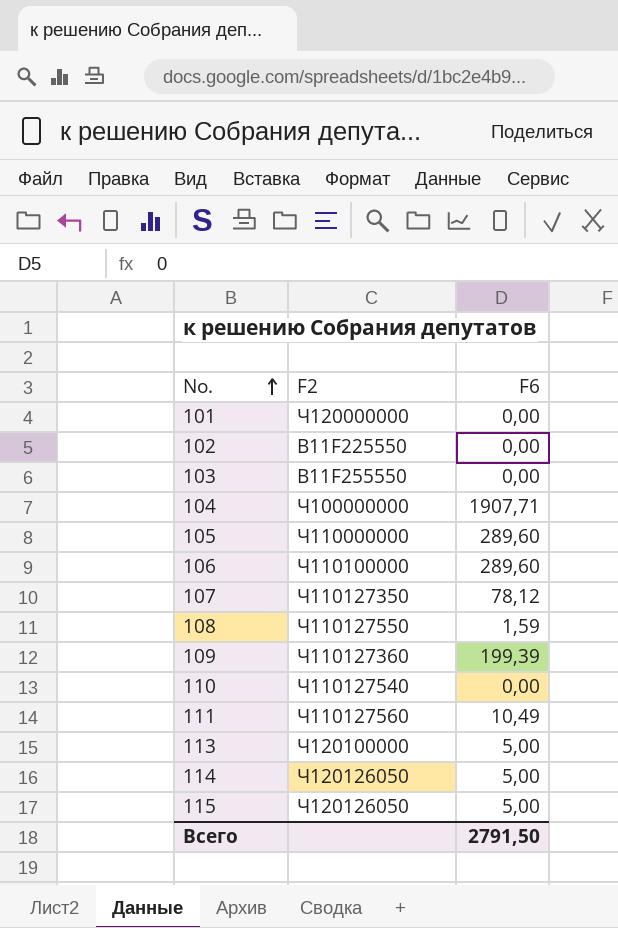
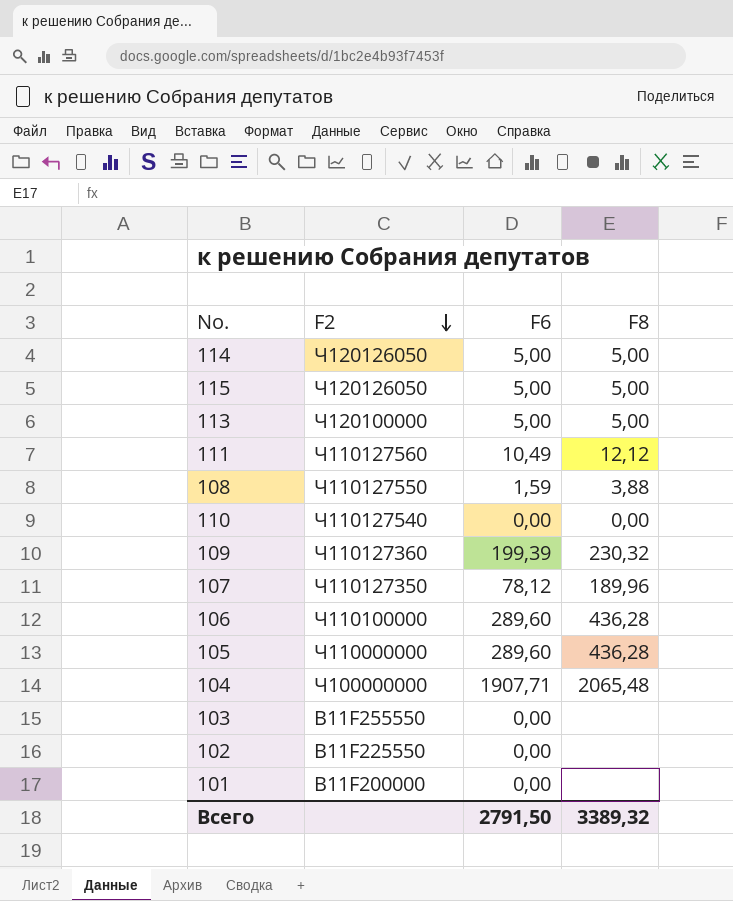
row order: No. ascending -> F2 descending
column F8 | position: none -> 4
101 | F2: Ч120000000 -> В11F200000

